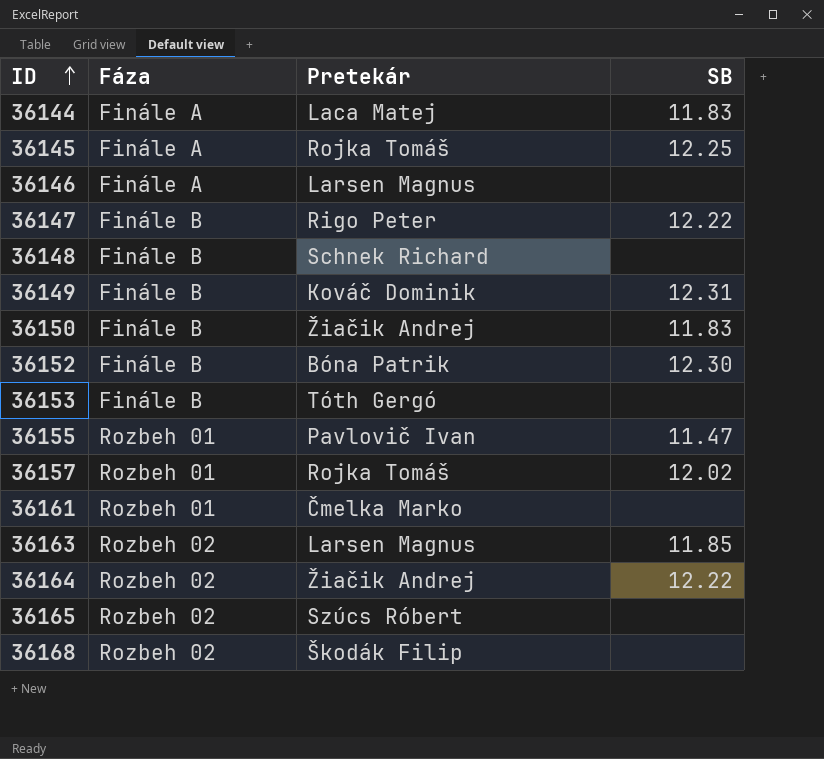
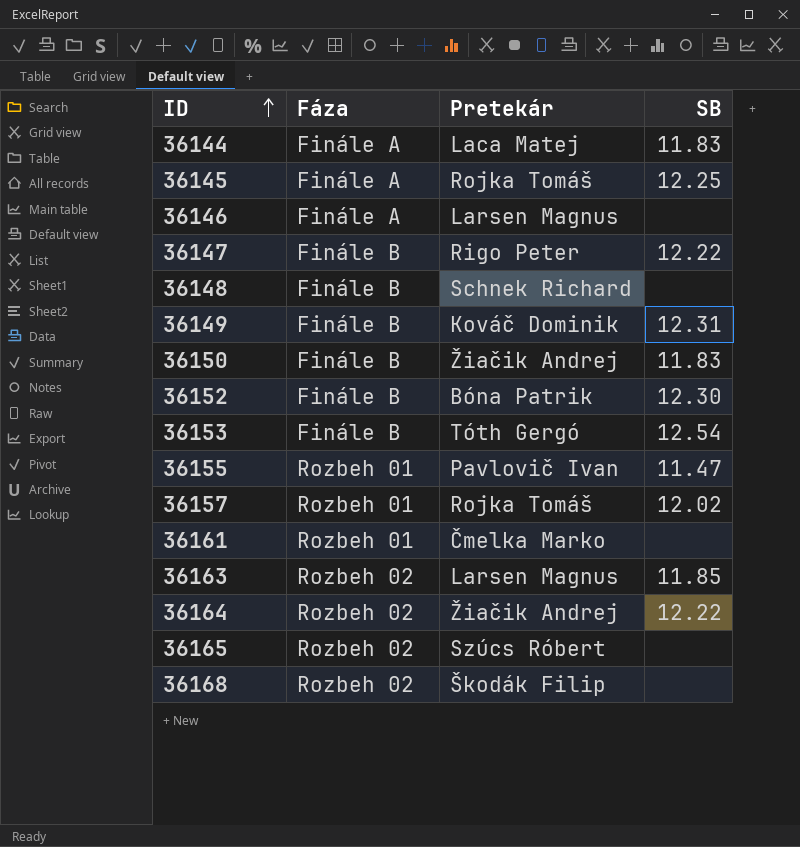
36153 | SB: none -> 12.54

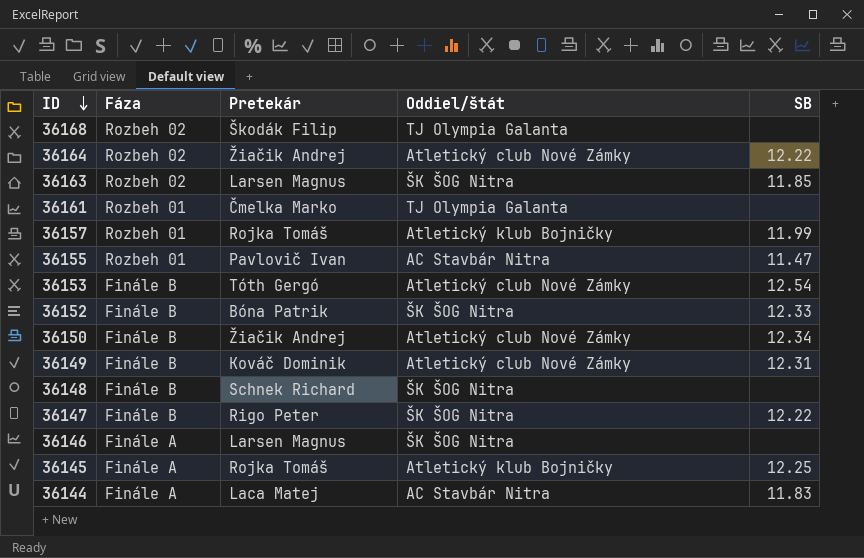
row order: ID ascending -> ID descending
column Oddiel/štát | position: none -> 4
row 36165: Rozbeh 02 | Szúcs Róbert | none -> none
36157 | SB: 12.02 -> 11.99
36152 | SB: 12.30 -> 12.33
36150 | SB: 11.83 -> 12.34

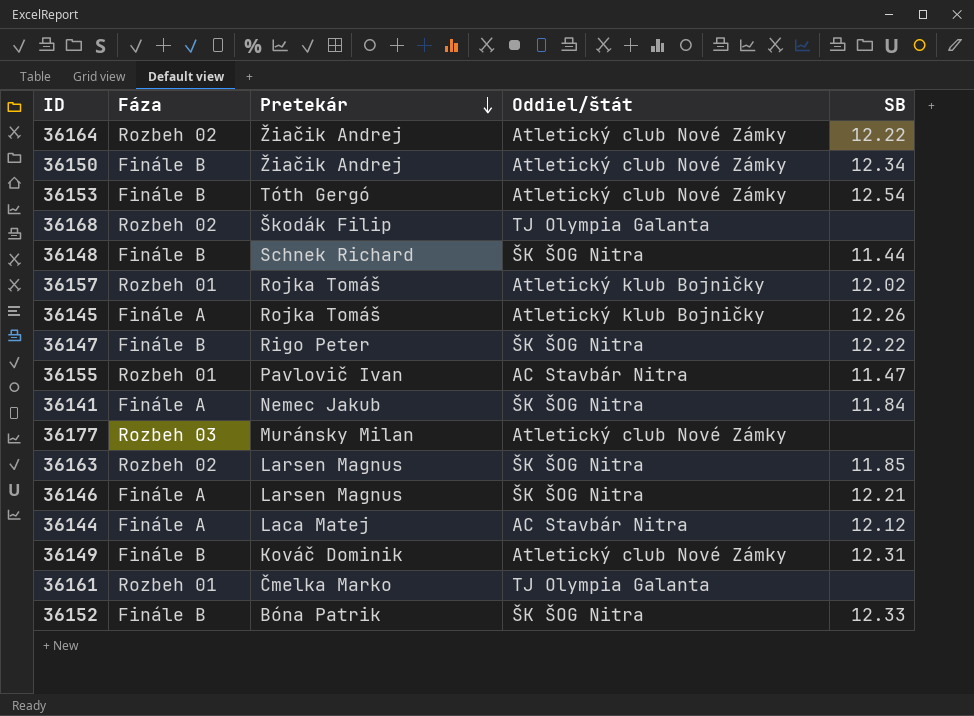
row order: ID descending -> Pretekár descending
36148 | SB: none -> 11.44
36157 | SB: 11.99 -> 12.02
36145 | SB: 12.25 -> 12.26
row 36141: none -> Finále A | Nemec Jakub | ŠK ŠOG Nitra | 11.84
row 36177: none -> Rozbeh 03 | Muránsky Milan | Atletický club Nové Zámky | none
36146 | SB: none -> 12.21
36144 | SB: 11.83 -> 12.12

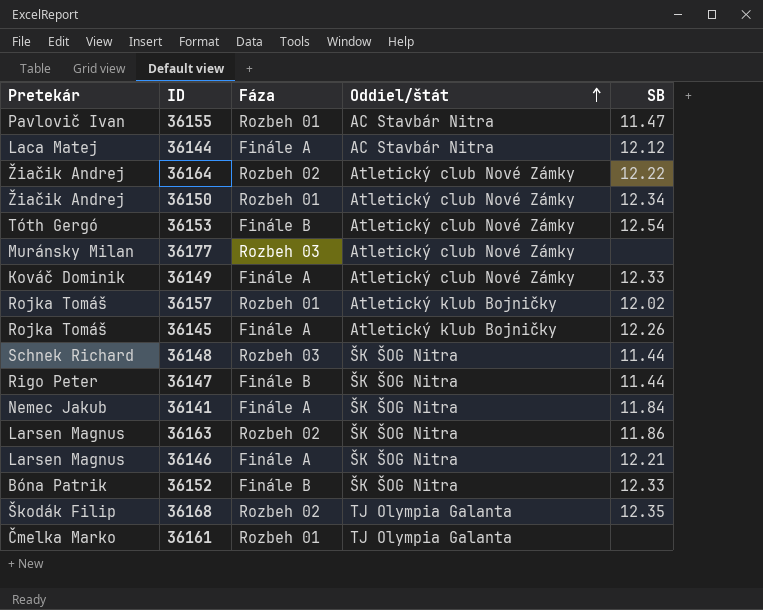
row order: Pretekár descending -> Oddiel/štát ascending
column Pretekár | position: 3 -> 1
36150 | Fáza: Finále B -> Rozbeh 01
36149 | Fáza: Finále B -> Finále A
36149 | SB: 12.31 -> 12.33
36148 | Fáza: Finále B -> Rozbeh 03
36147 | SB: 12.22 -> 11.44
36163 | SB: 11.85 -> 11.86
36168 | SB: none -> 12.35

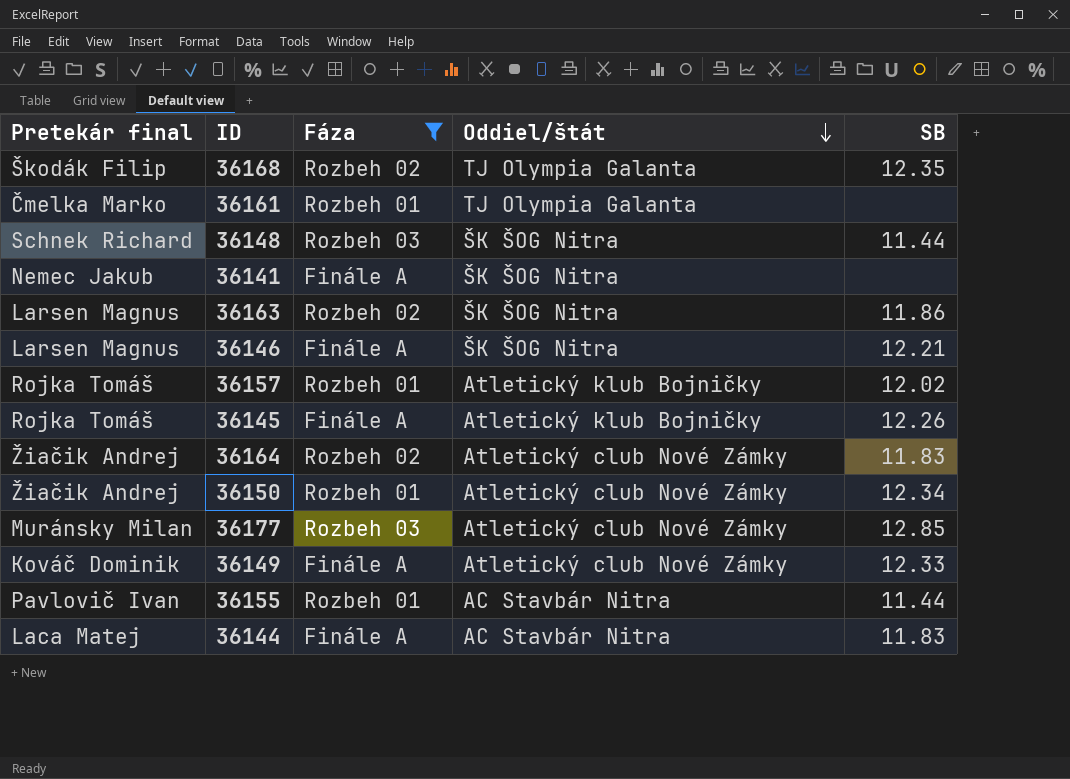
filter: none -> Fáza != Finále B
row order: Oddiel/štát ascending -> Oddiel/štát descending
column name: Pretekár -> Pretekár final
36141 | SB: 11.84 -> none
36164 | SB: 12.22 -> 11.83
36177 | SB: none -> 12.85
36155 | SB: 11.47 -> 11.44
36144 | SB: 12.12 -> 11.83

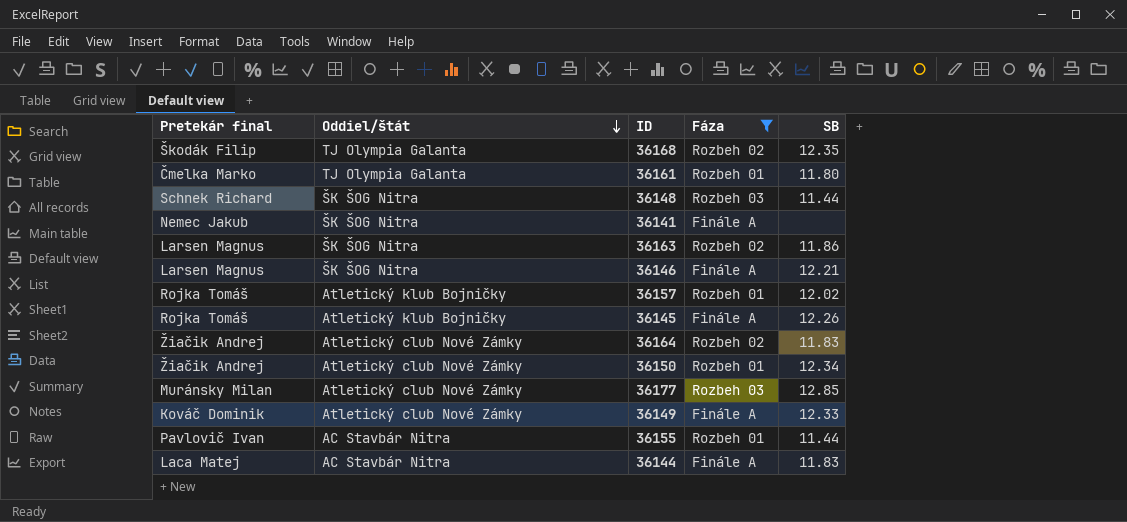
column Oddiel/štát | position: 4 -> 2
36161 | SB: none -> 11.80

